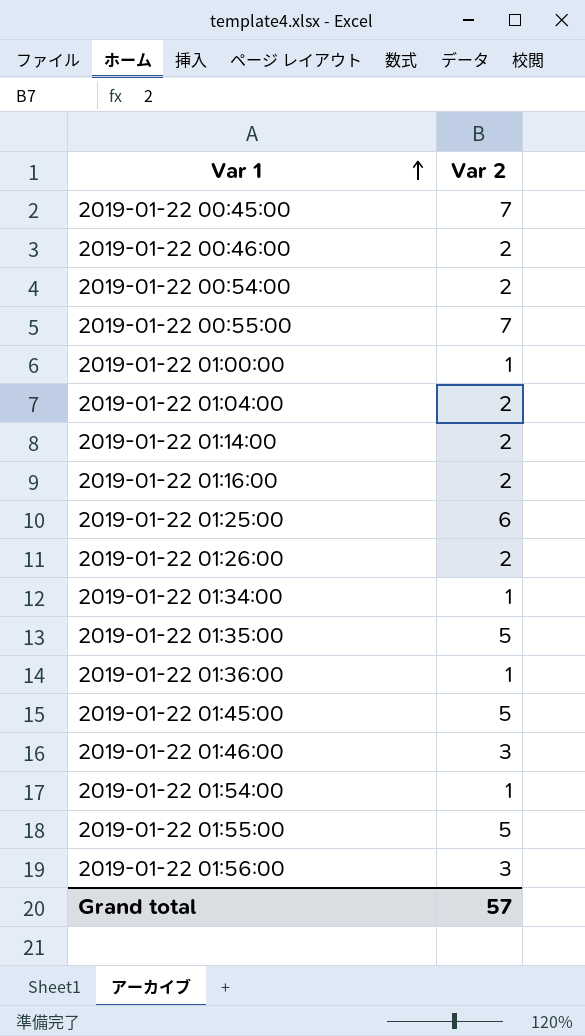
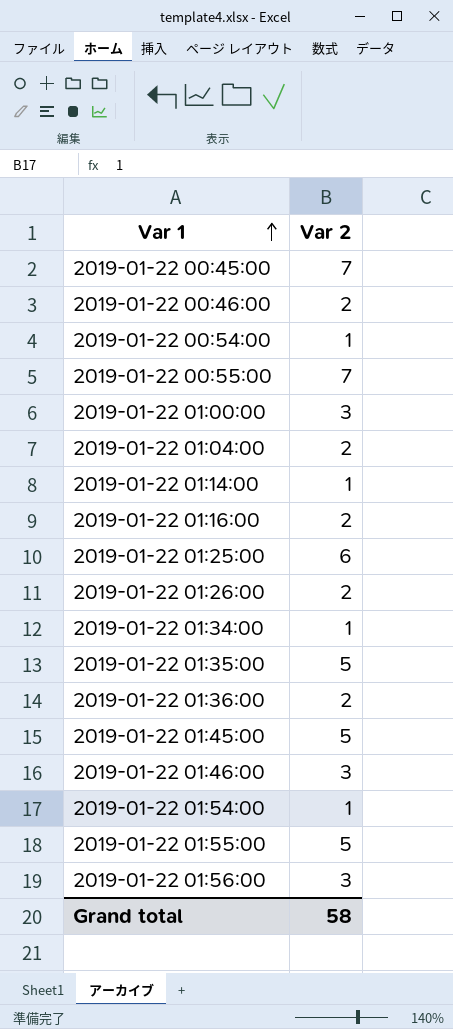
2019-01-22 00:54:00 | Var 2: 2 -> 1
2019-01-22 01:00:00 | Var 2: 1 -> 3
2019-01-22 01:14:00 | Var 2: 2 -> 1
2019-01-22 01:36:00 | Var 2: 1 -> 2
Grand total | Var 2: 57 -> 58

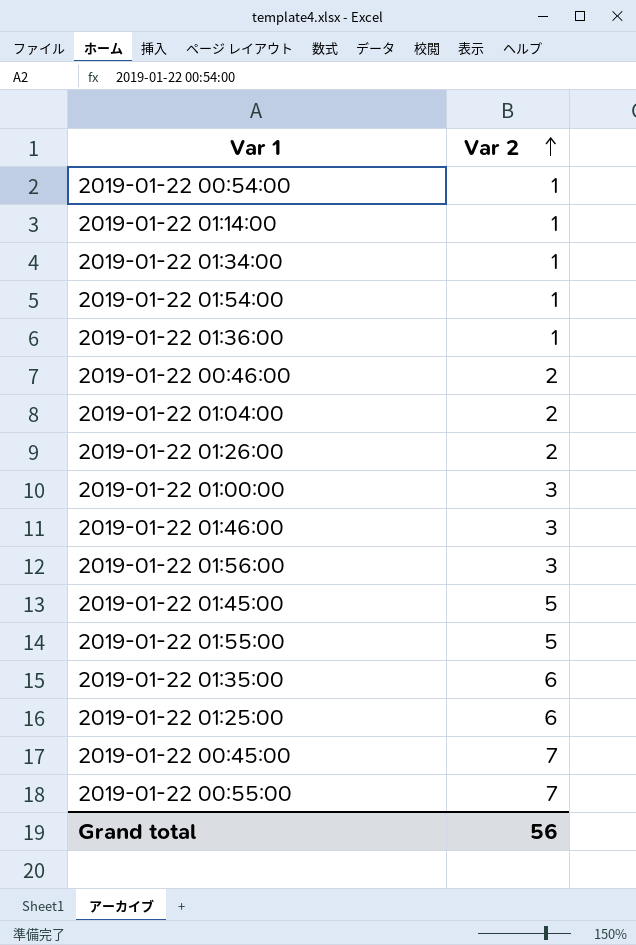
row order: Var 1 ascending -> Var 2 ascending
row 2019-01-22 01:16:00: 2 -> none
2019-01-22 01:36:00 | Var 2: 2 -> 1
2019-01-22 01:35:00 | Var 2: 5 -> 6
Grand total | Var 2: 58 -> 56

